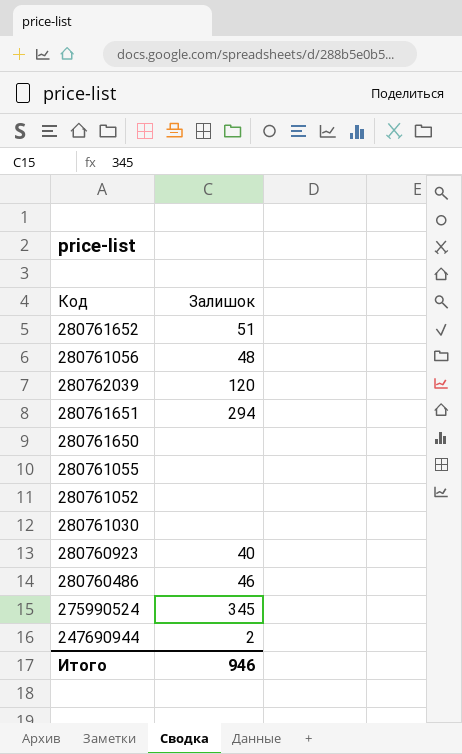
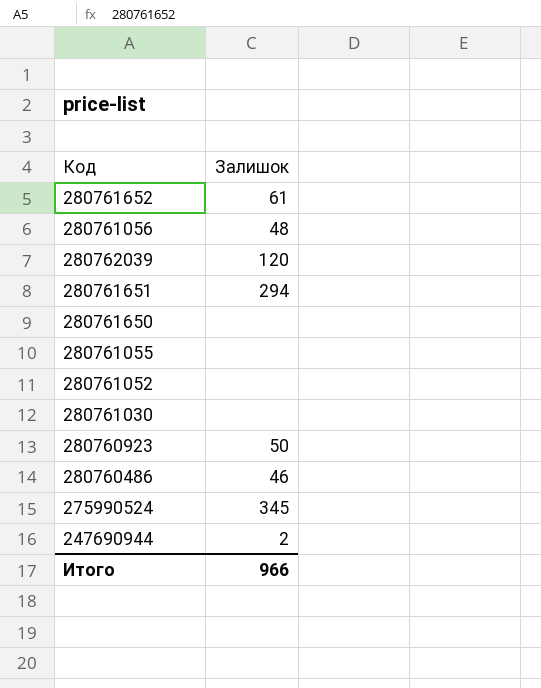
280761652 | Залишок: 51 -> 61
280760923 | Залишок: 40 -> 50
Итого | Залишок: 946 -> 966

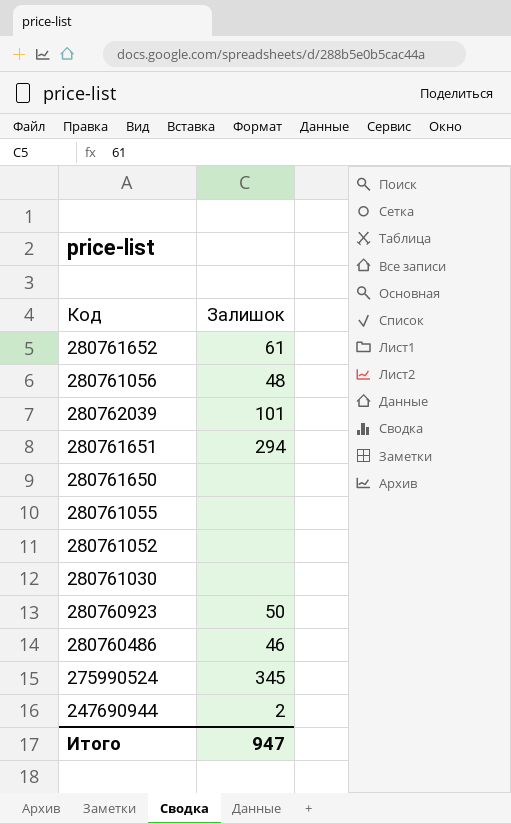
280762039 | Залишок: 120 -> 101
Итого | Залишок: 966 -> 947

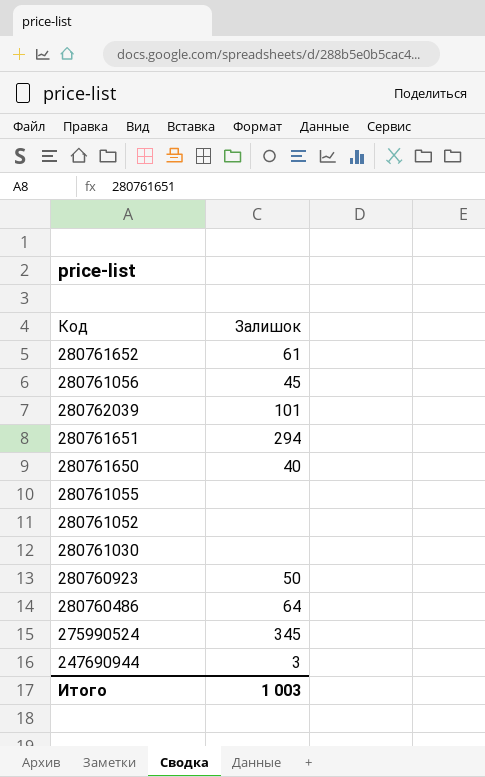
280761056 | Залишок: 48 -> 45
280761650 | Залишок: none -> 40
280760486 | Залишок: 46 -> 64
247690944 | Залишок: 2 -> 3
Итого | Залишок: 947 -> 1 003

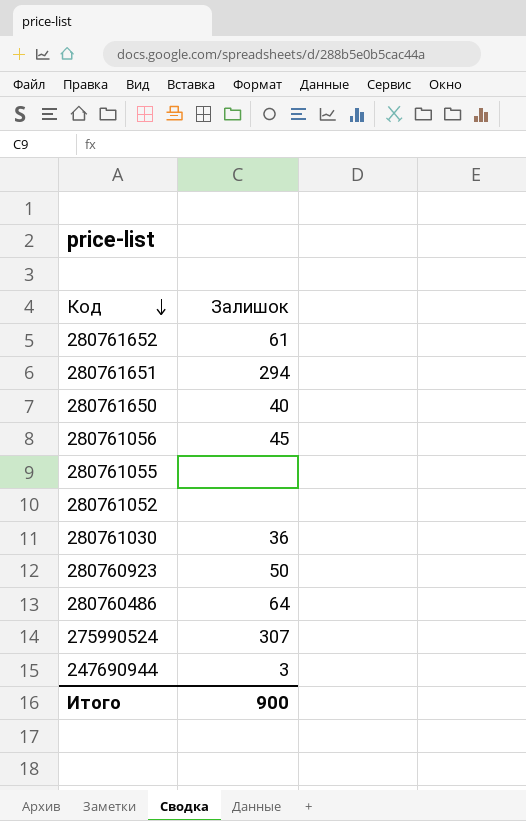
row order: none -> Код descending
row 280762039: 101 -> none
280761030 | Залишок: none -> 36
275990524 | Залишок: 345 -> 307
Итого | Залишок: 1 003 -> 900

